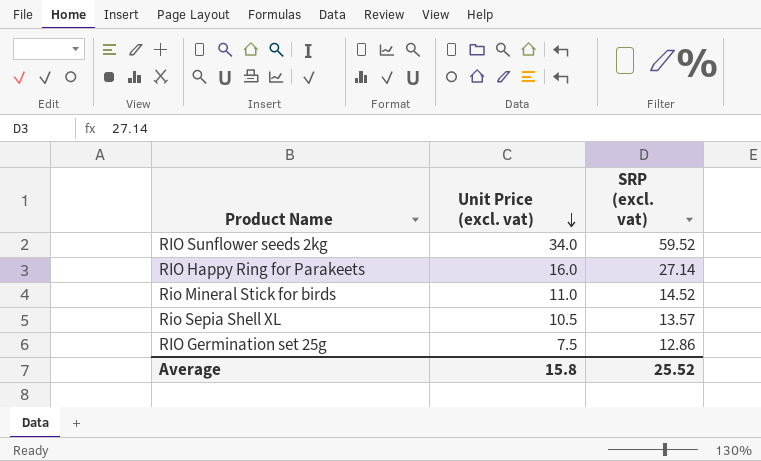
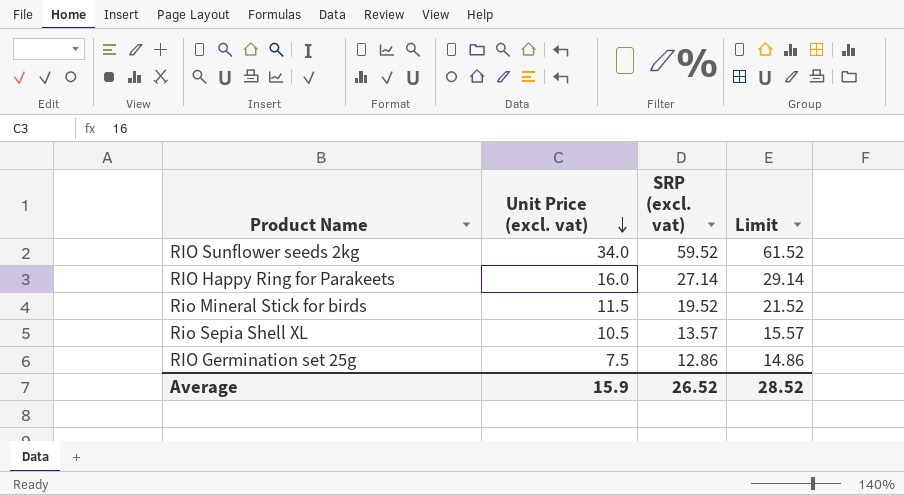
column Limit | formula: none -> [SRP (excl. vat)] + 2
Rio Mineral Stick for birds | Unit Price (excl. vat): 11.0 -> 11.5
Rio Mineral Stick for birds | SRP (excl. vat): 14.52 -> 19.52
Average | Unit Price (excl. vat): 15.8 -> 15.9
Average | SRP (excl. vat): 25.52 -> 26.52

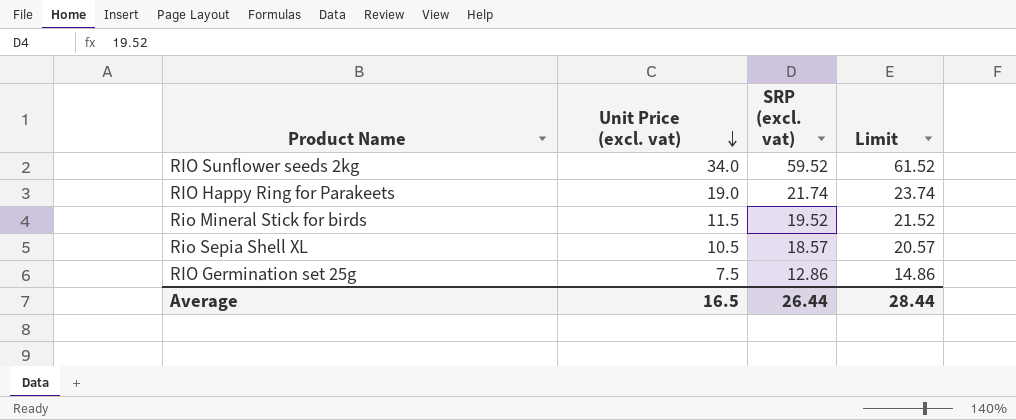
RIO Happy Ring for Parakeets | Unit Price (excl. vat): 16.0 -> 19.0
RIO Happy Ring for Parakeets | SRP (excl. vat): 27.14 -> 21.74
RIO Happy Ring for Parakeets | Limit: 29.14 -> 23.74
Rio Sepia Shell XL | SRP (excl. vat): 13.57 -> 18.57
Rio Sepia Shell XL | Limit: 15.57 -> 20.57
Average | Unit Price (excl. vat): 15.9 -> 16.5
Average | SRP (excl. vat): 26.52 -> 26.44
Average | Limit: 28.52 -> 28.44

